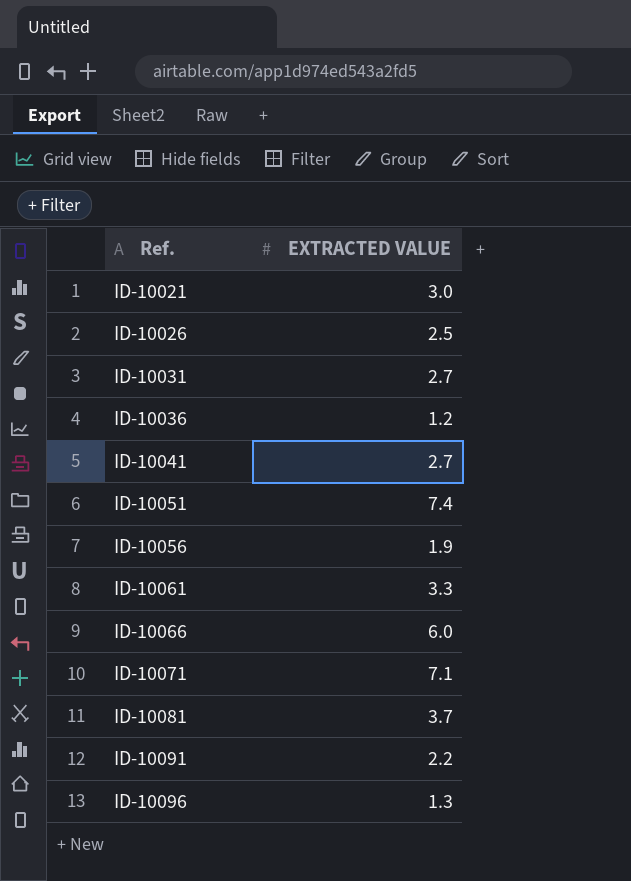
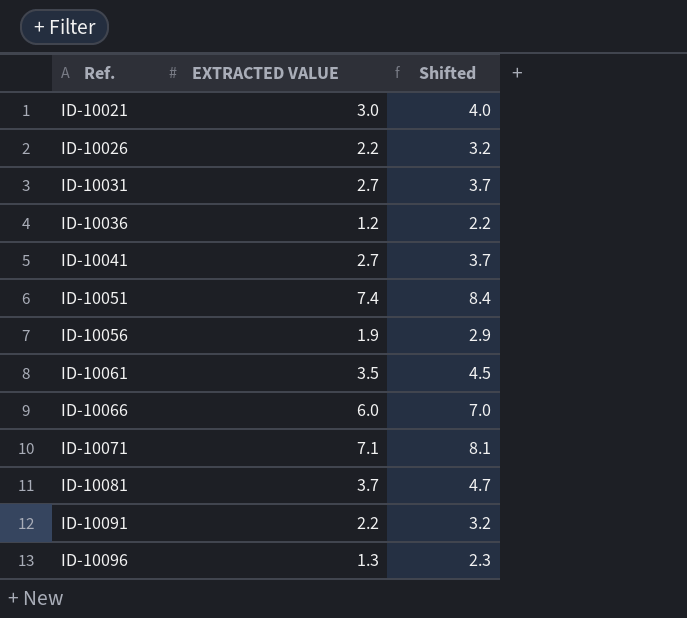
column Shifted | formula: none -> [EXTRACTED VALUE] + 1
ID-10026 | EXTRACTED VALUE: 2.5 -> 2.2
ID-10061 | EXTRACTED VALUE: 3.3 -> 3.5

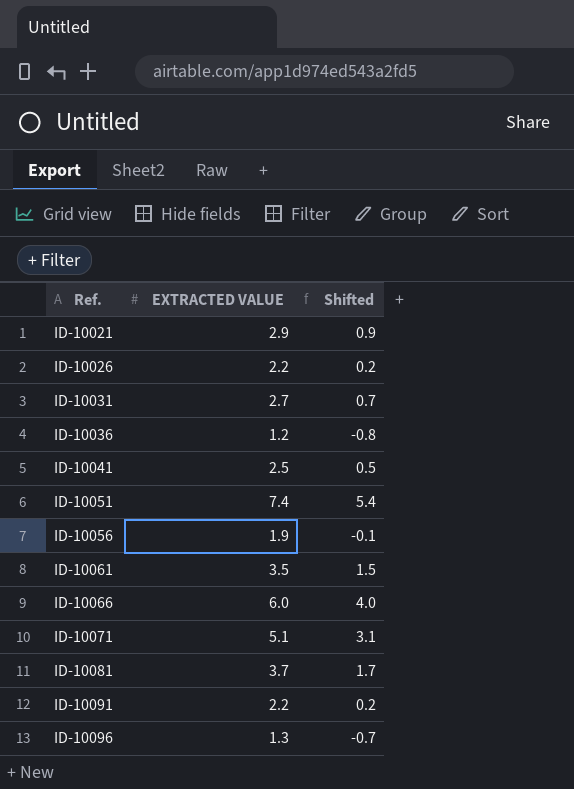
column Shifted | formula: [EXTRACTED VALUE] + 1 -> [EXTRACTED VALUE] - 2
ID-10021 | EXTRACTED VALUE: 3.0 -> 2.9
ID-10041 | EXTRACTED VALUE: 2.7 -> 2.5
ID-10071 | EXTRACTED VALUE: 7.1 -> 5.1

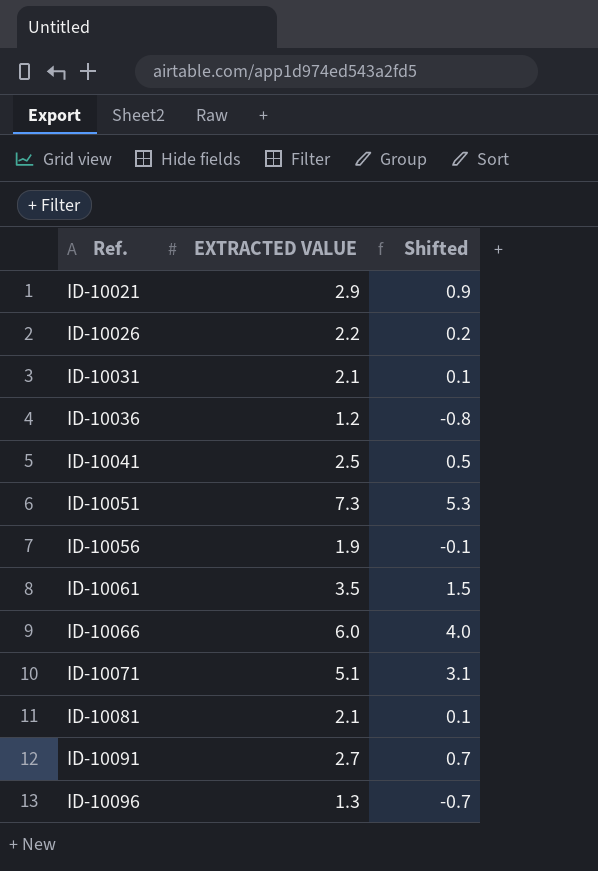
ID-10031 | EXTRACTED VALUE: 2.7 -> 2.1
ID-10031 | Shifted: 0.7 -> 0.1
ID-10051 | EXTRACTED VALUE: 7.4 -> 7.3
ID-10051 | Shifted: 5.4 -> 5.3
ID-10081 | EXTRACTED VALUE: 3.7 -> 2.1
ID-10081 | Shifted: 1.7 -> 0.1
ID-10091 | EXTRACTED VALUE: 2.2 -> 2.7
ID-10091 | Shifted: 0.2 -> 0.7

